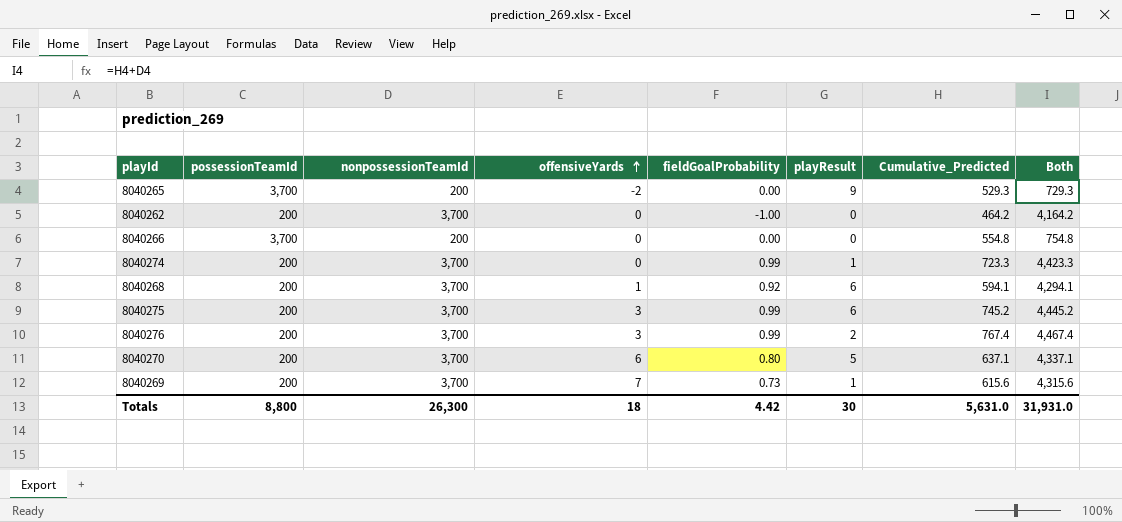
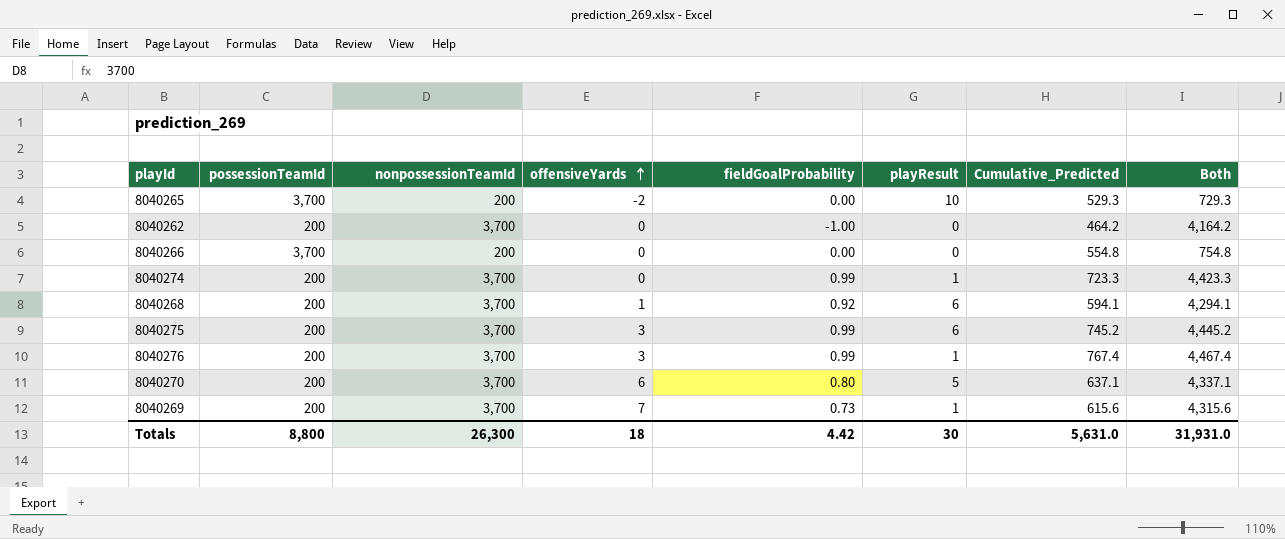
8040265 | playResult: 9 -> 10
8040276 | playResult: 2 -> 1

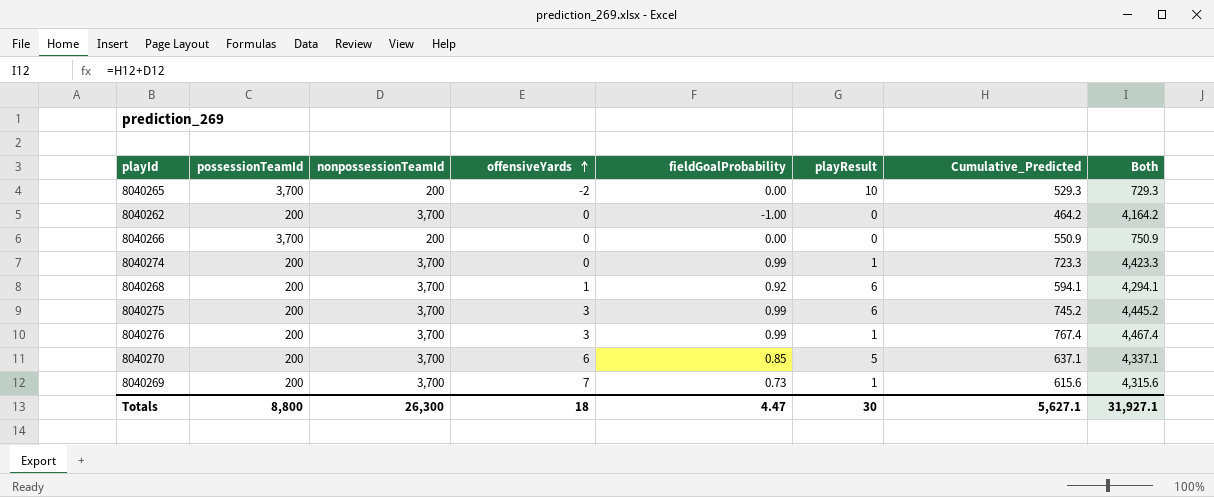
8040266 | Cumulative_Predicted: 554.8 -> 550.9
8040266 | Both: 754.8 -> 750.9
8040270 | fieldGoalProbability: 0.80 -> 0.85
Totals | fieldGoalProbability: 4.42 -> 4.47
Totals | Cumulative_Predicted: 5,631.0 -> 5,627.1
Totals | Both: 31,931.0 -> 31,927.1

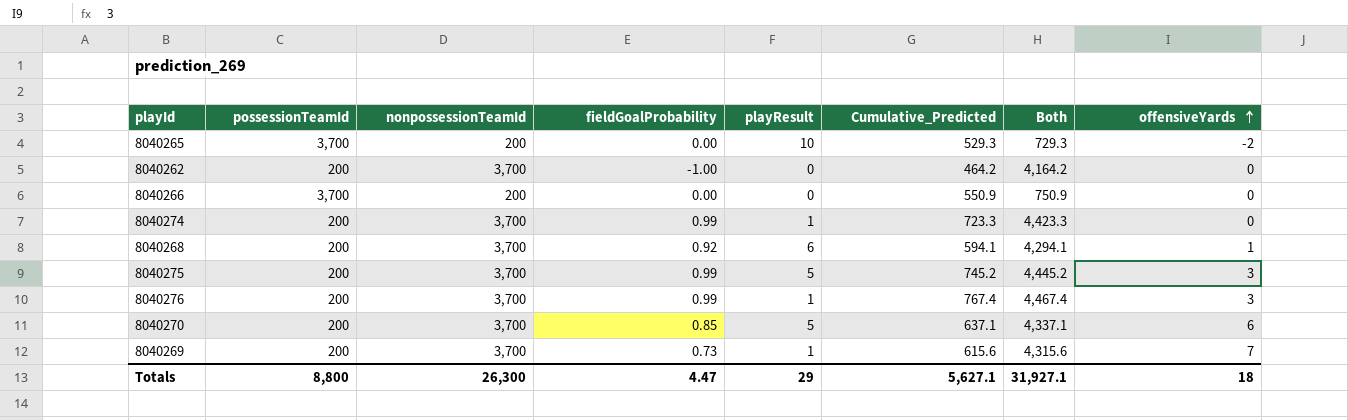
column offensiveYards | position: 4 -> 8
8040275 | playResult: 6 -> 5
Totals | playResult: 30 -> 29

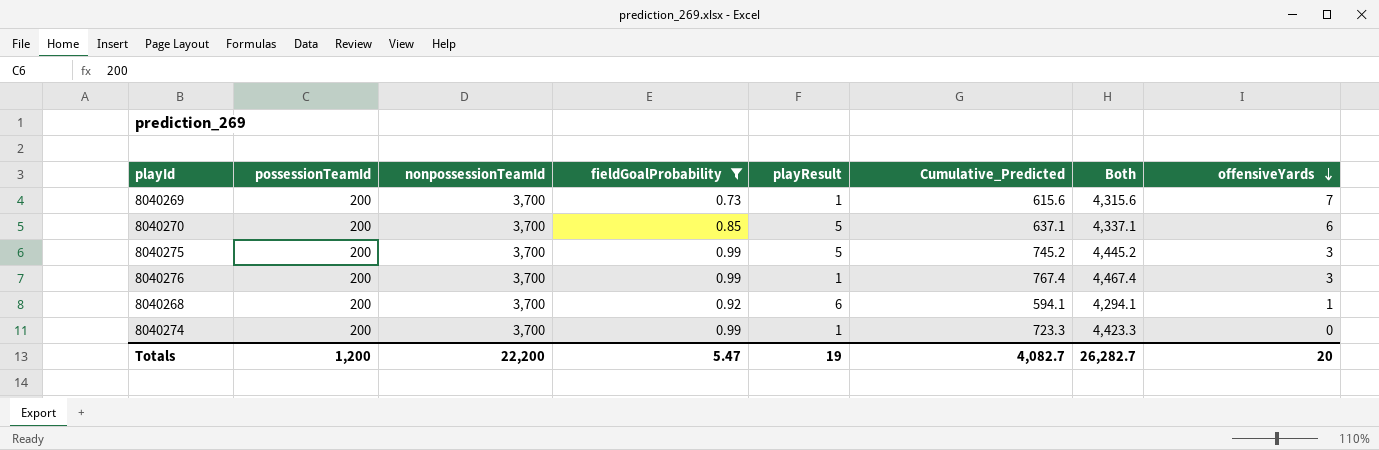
filter: none -> fieldGoalProbability >= 0.73
row order: offensiveYards ascending -> offensiveYards descending
Totals | possessionTeamId: 8,800 -> 1,200
Totals | nonpossessionTeamId: 26,300 -> 22,200
Totals | fieldGoalProbability: 4.47 -> 5.47
Totals | playResult: 29 -> 19
Totals | Cumulative_Predicted: 5,627.1 -> 4,082.7
Totals | Both: 31,927.1 -> 26,282.7
Totals | offensiveYards: 18 -> 20

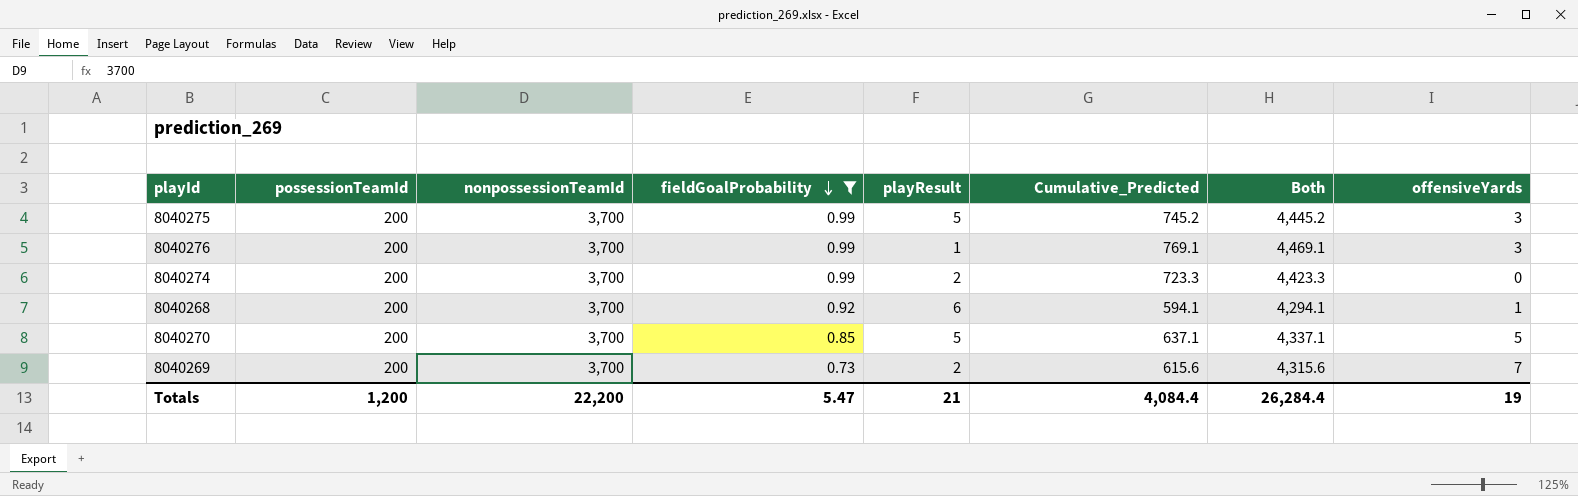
row order: offensiveYards descending -> fieldGoalProbability descending
8040276 | Cumulative_Predicted: 767.4 -> 769.1
8040276 | Both: 4,467.4 -> 4,469.1
8040274 | playResult: 1 -> 2
8040270 | offensiveYards: 6 -> 5
8040269 | playResult: 1 -> 2
Totals | playResult: 19 -> 21
Totals | Cumulative_Predicted: 4,082.7 -> 4,084.4
Totals | Both: 26,282.7 -> 26,284.4
Totals | offensiveYards: 20 -> 19

